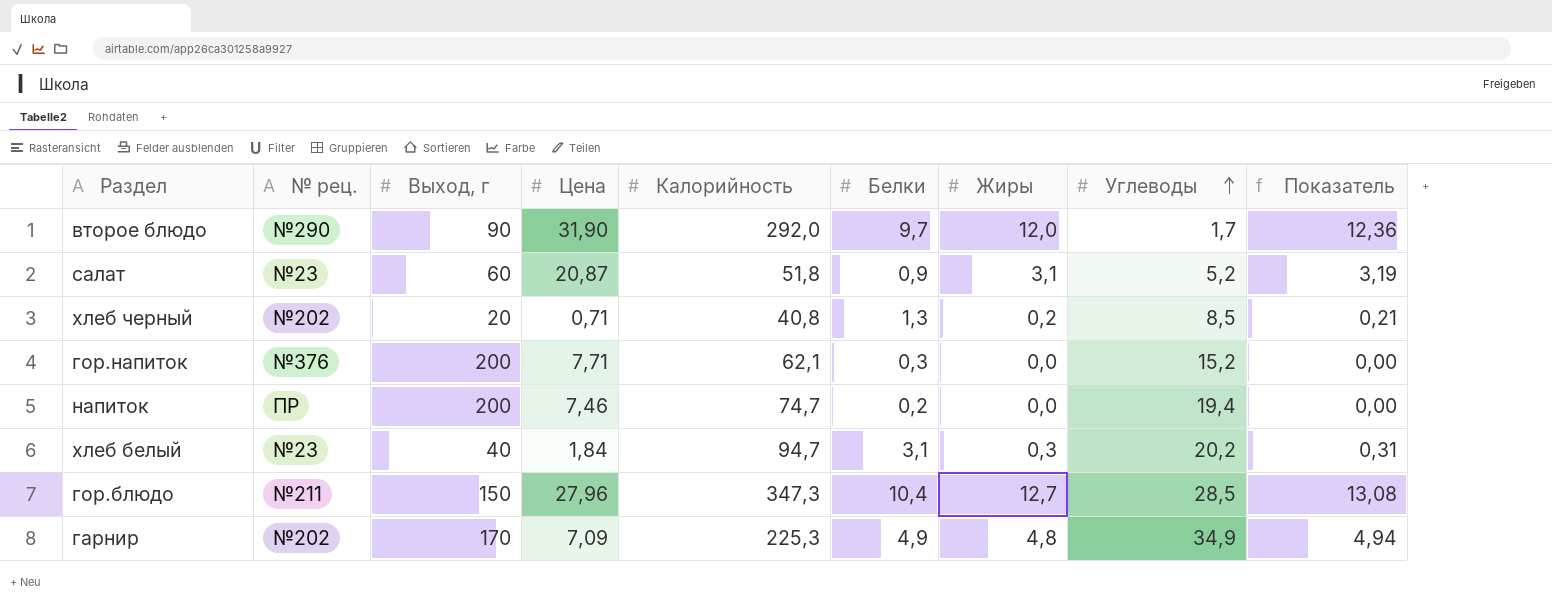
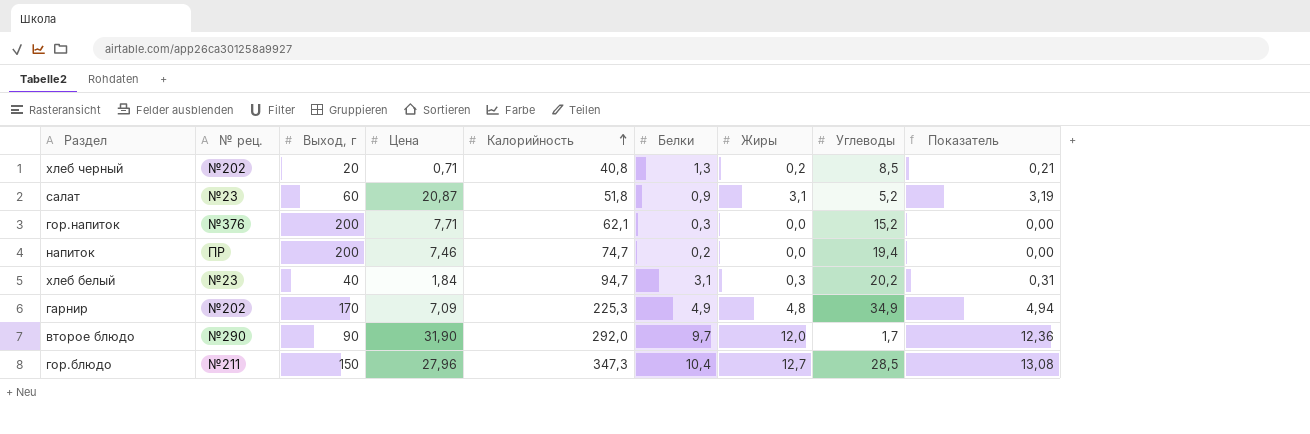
row order: Углеводы ascending -> Калорийность ascending

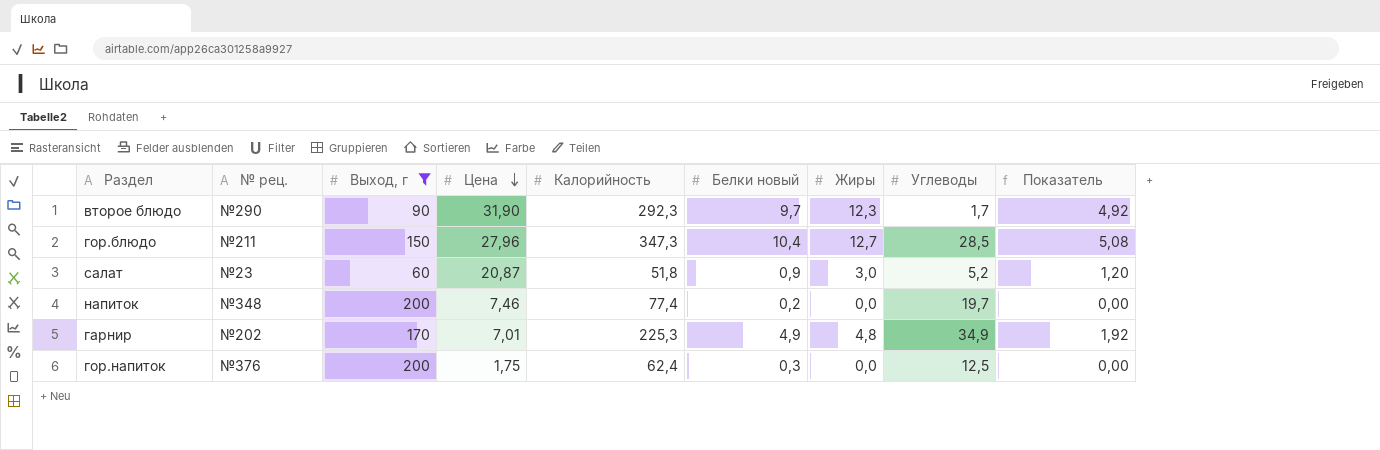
filter: none -> Выход, г >= 60
row order: Калорийность ascending -> Цена descending
column name: Белки -> Белки новый
column Показатель | formula: [Жиры] * 1,03 -> [Жиры] * 0,4
второе блюдо | Калорийность: 292,0 -> 292,3
второе блюдо | Жиры: 12,0 -> 12,3
салат | Жиры: 3,1 -> 3,0
напиток | № рец.: ПР -> №348
напиток | Калорийность: 74,7 -> 77,4
напиток | Углеводы: 19,4 -> 19,7
гарнир | Цена: 7,09 -> 7,01
гор.напиток | Цена: 7,71 -> 1,75
гор.напиток | Калорийность: 62,1 -> 62,4
гор.напиток | Углеводы: 15,2 -> 12,5

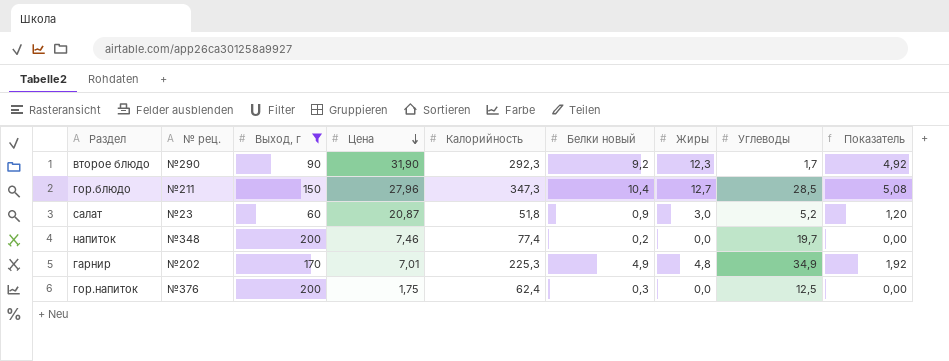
второе блюдо | Белки новый: 9,7 -> 9,2

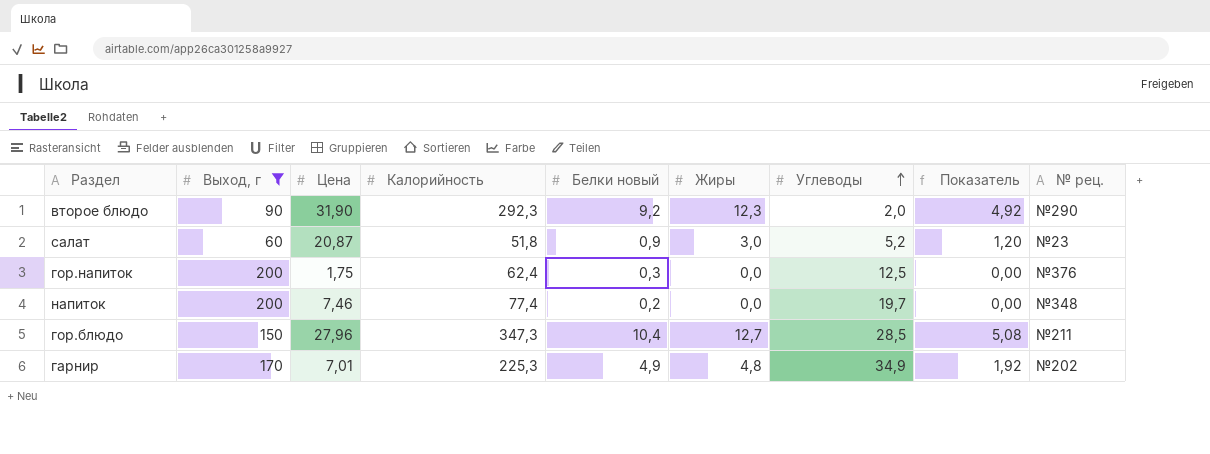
row order: Цена descending -> Углеводы ascending
column № рец. | position: 2 -> 9
второе блюдо | Углеводы: 1,7 -> 2,0

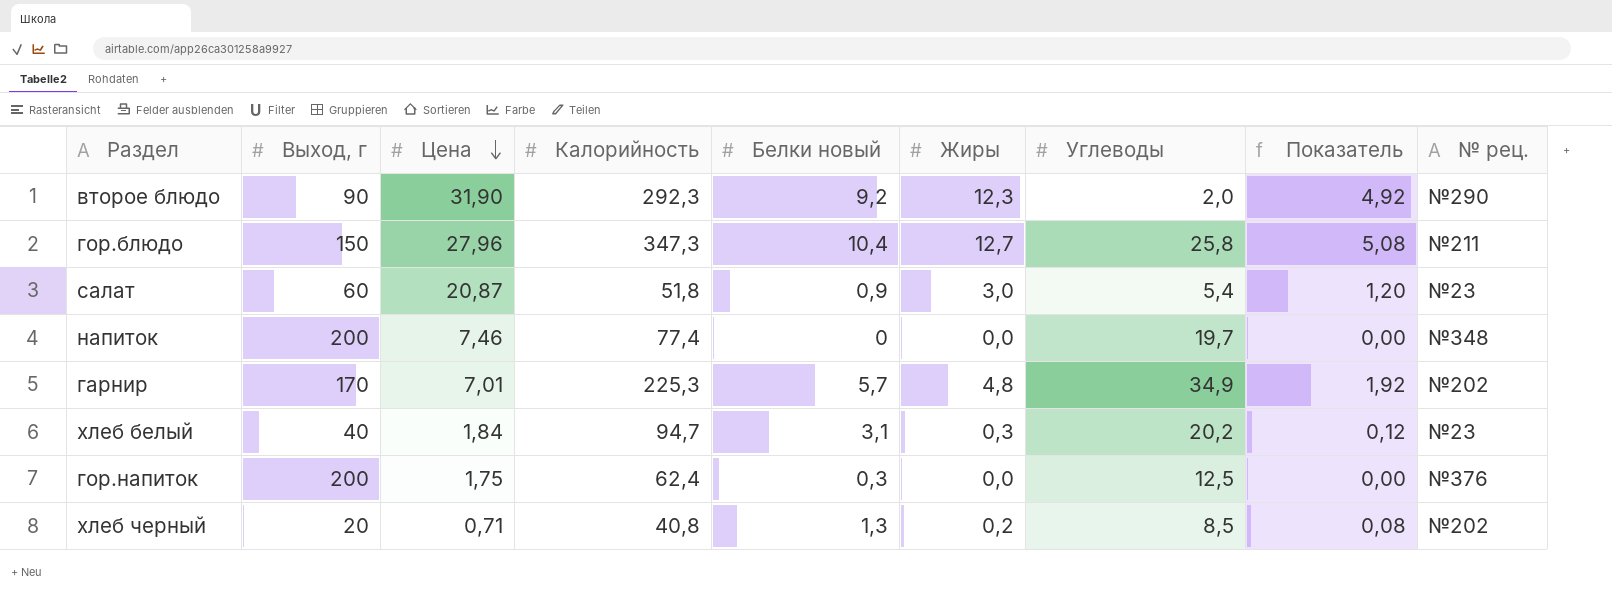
filter: Выход, г >= 60 -> none
row order: Углеводы ascending -> Цена descending
гор.блюдо | Углеводы: 28,5 -> 25,8
салат | Углеводы: 5,2 -> 5,4
напиток | Белки новый: 0,2 -> 0
гарнир | Белки новый: 4,9 -> 5,7

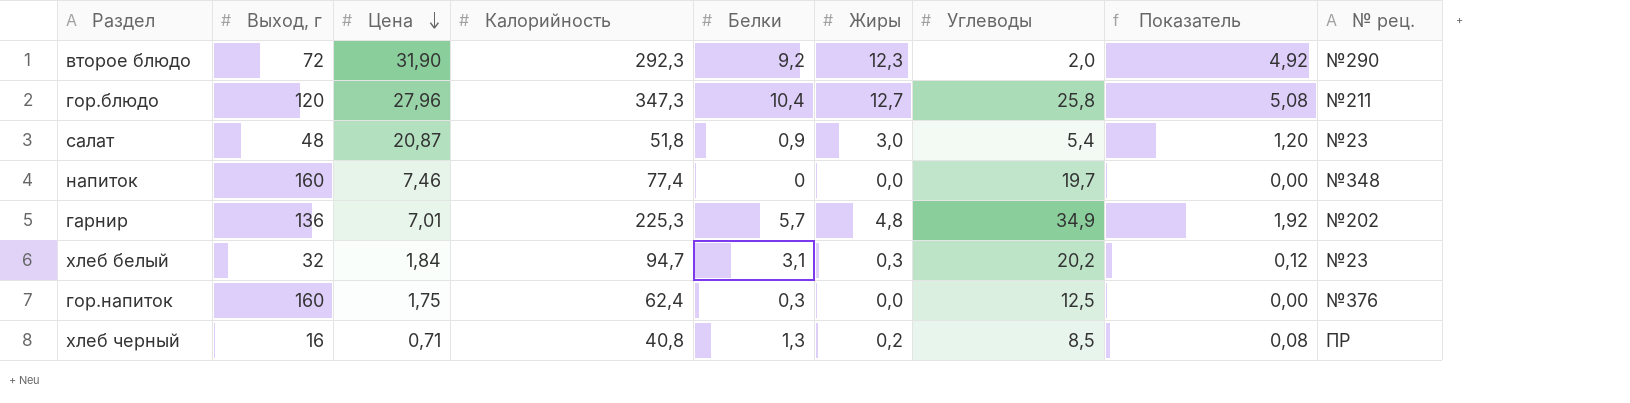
column name: Белки новый -> Белки
второе блюдо | Выход, г: 90 -> 72
гор.блюдо | Выход, г: 150 -> 120
салат | Выход, г: 60 -> 48
напиток | Выход, г: 200 -> 160
гарнир | Выход, г: 170 -> 136
хлеб белый | Выход, г: 40 -> 32
гор.напиток | Выход, г: 200 -> 160
хлеб черный | Выход, г: 20 -> 16
хлеб черный | № рец.: №202 -> ПР

